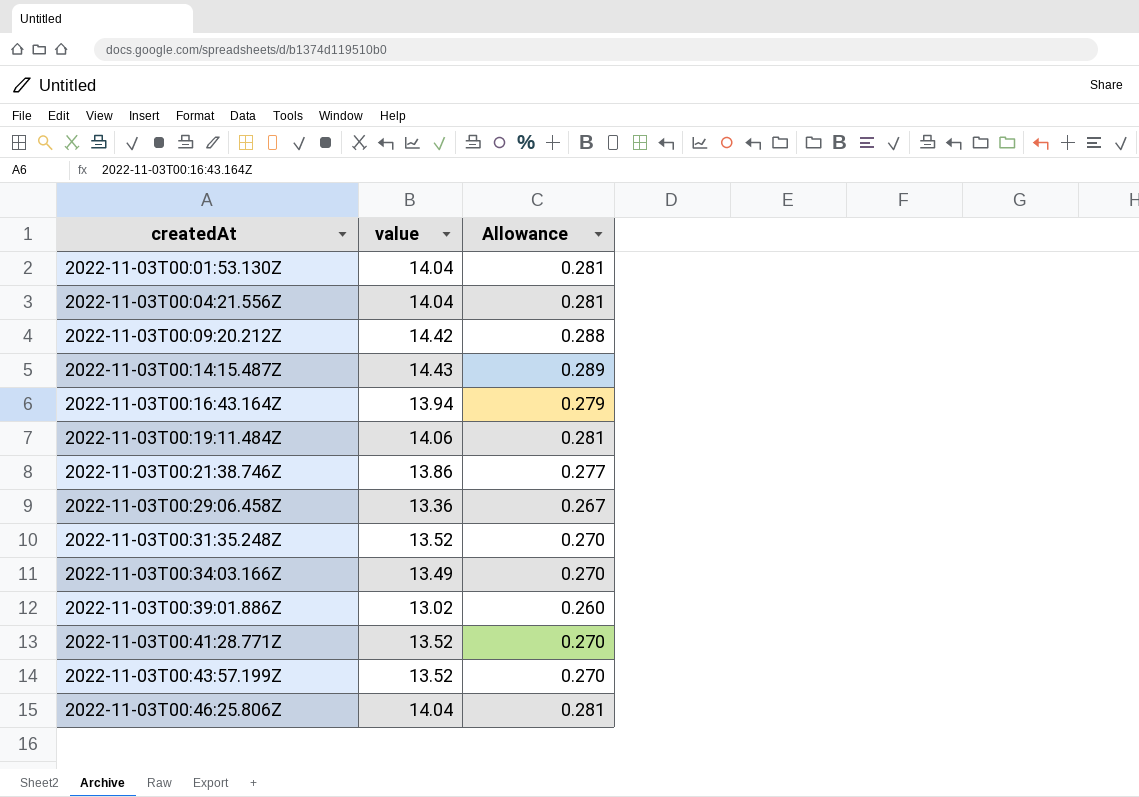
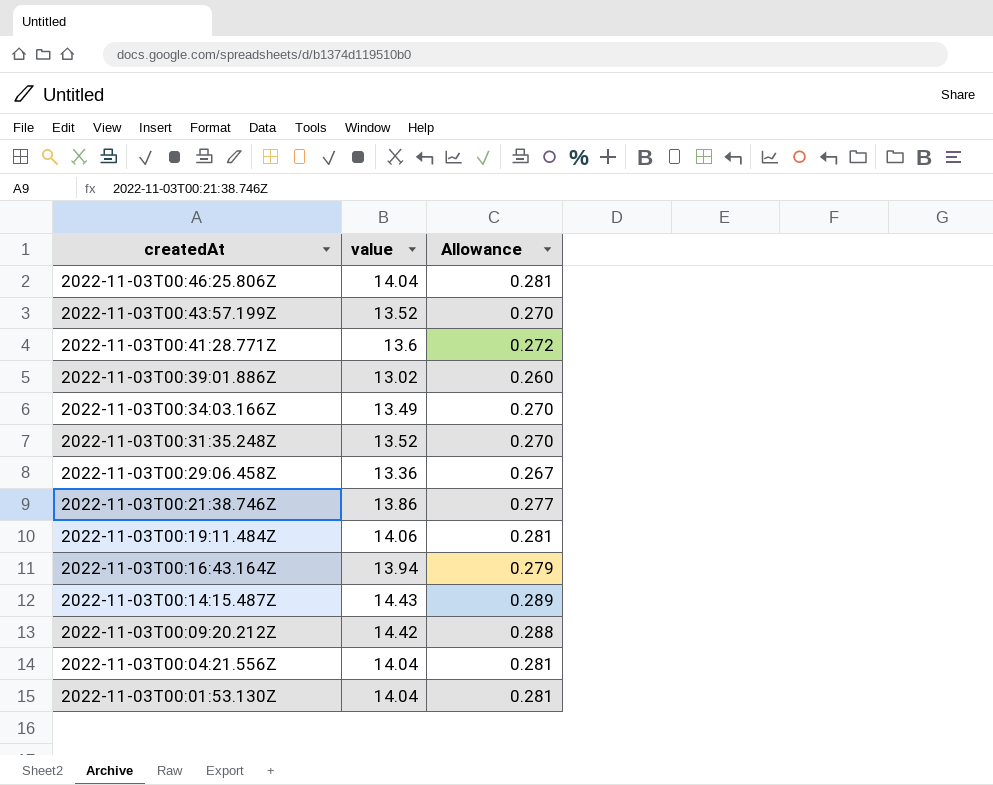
row order: createdAt ascending -> createdAt descending
2022-11-03T00:41:28.771Z | value: 13.52 -> 13.6
2022-11-03T00:41:28.771Z | Allowance: 0.270 -> 0.272

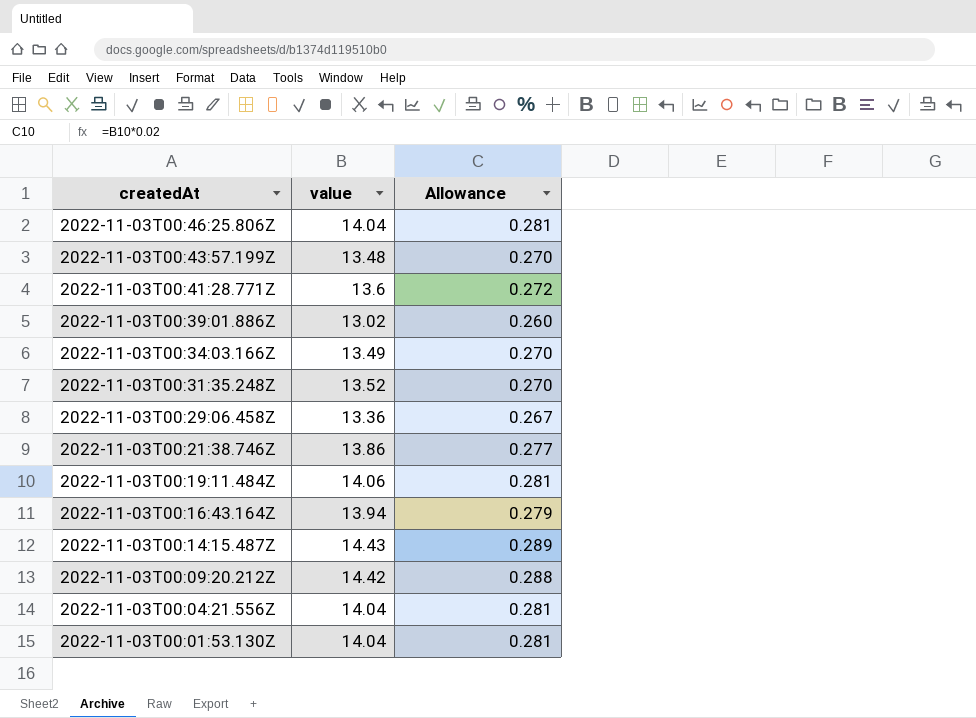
2022-11-03T00:43:57.199Z | value: 13.52 -> 13.48

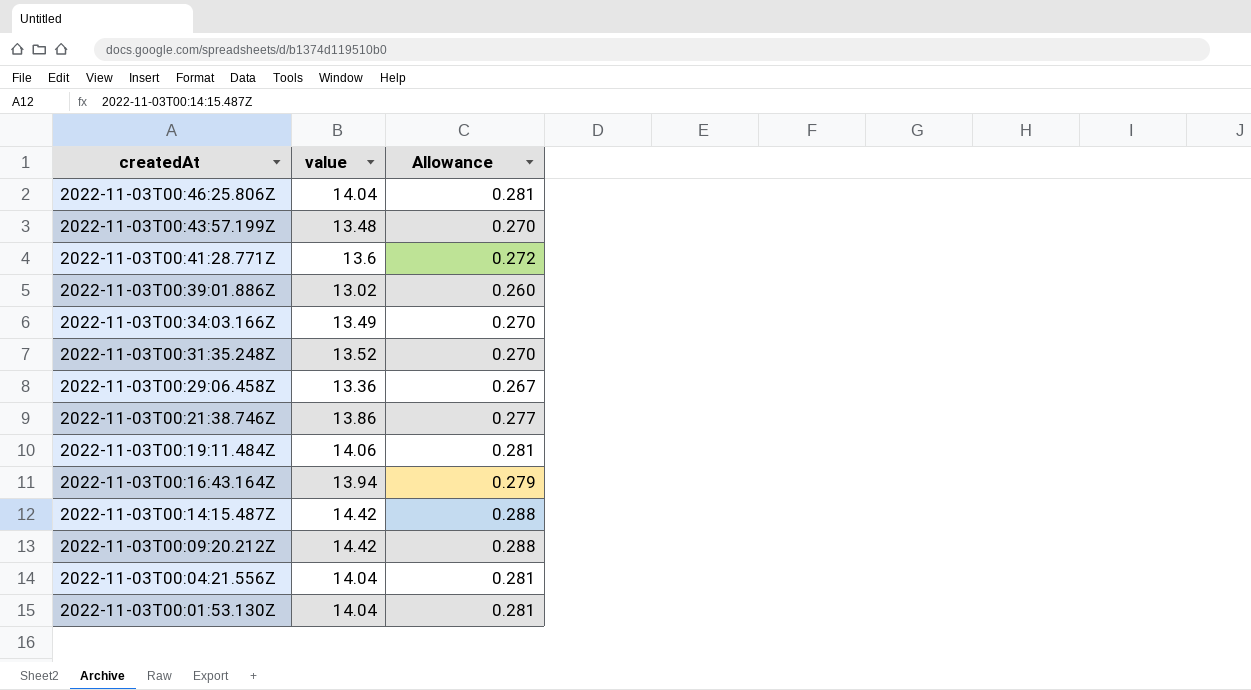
2022-11-03T00:14:15.487Z | value: 14.43 -> 14.42
2022-11-03T00:14:15.487Z | Allowance: 0.289 -> 0.288

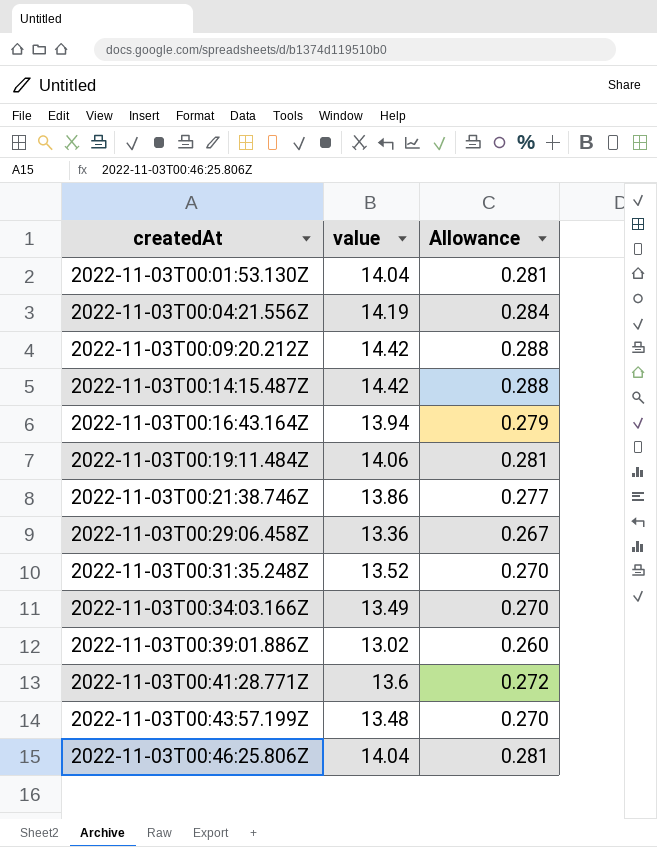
row order: createdAt descending -> createdAt ascending
2022-11-03T00:04:21.556Z | value: 14.04 -> 14.19
2022-11-03T00:04:21.556Z | Allowance: 0.281 -> 0.284

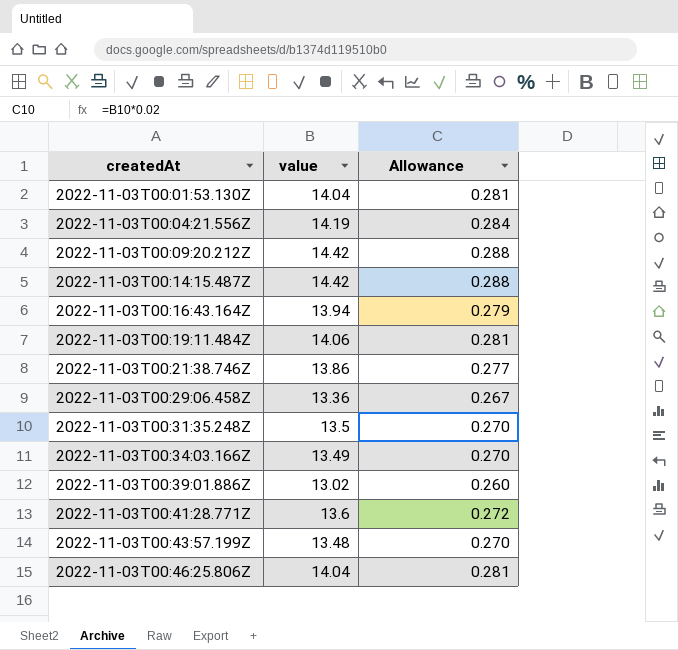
2022-11-03T00:31:35.248Z | value: 13.52 -> 13.5

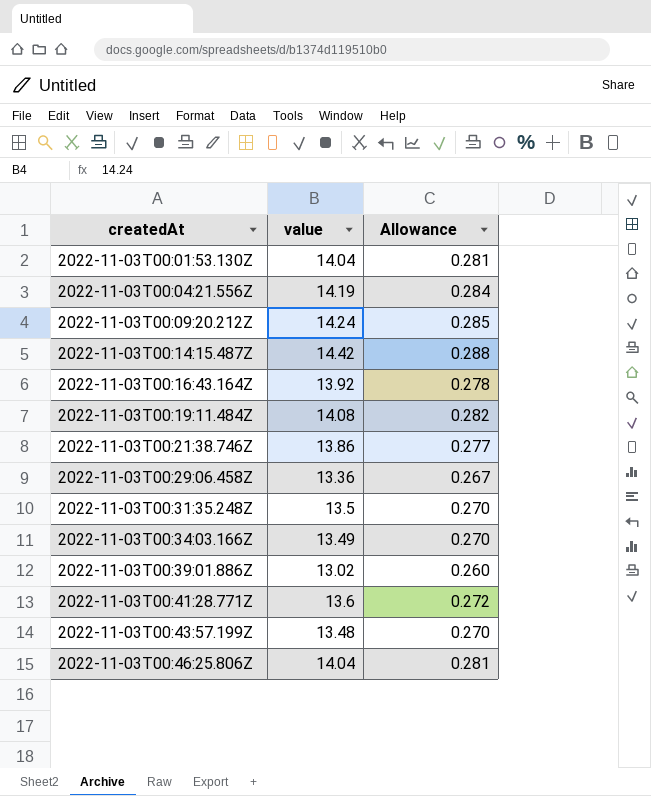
2022-11-03T00:09:20.212Z | value: 14.42 -> 14.24
2022-11-03T00:09:20.212Z | Allowance: 0.288 -> 0.285
2022-11-03T00:16:43.164Z | value: 13.94 -> 13.92
2022-11-03T00:16:43.164Z | Allowance: 0.279 -> 0.278
2022-11-03T00:19:11.484Z | value: 14.06 -> 14.08
2022-11-03T00:19:11.484Z | Allowance: 0.281 -> 0.282

